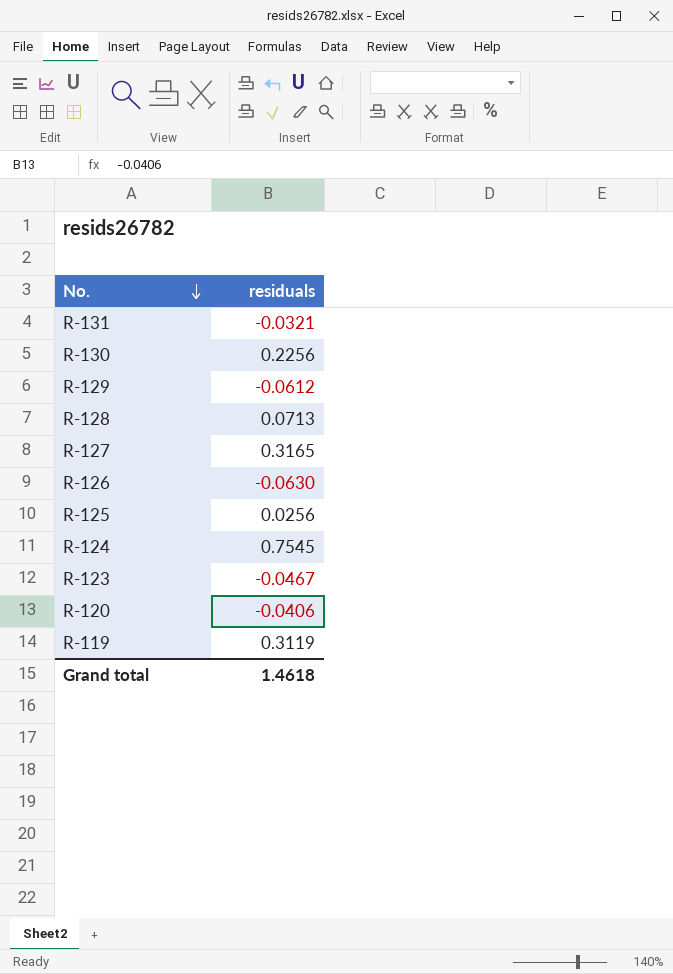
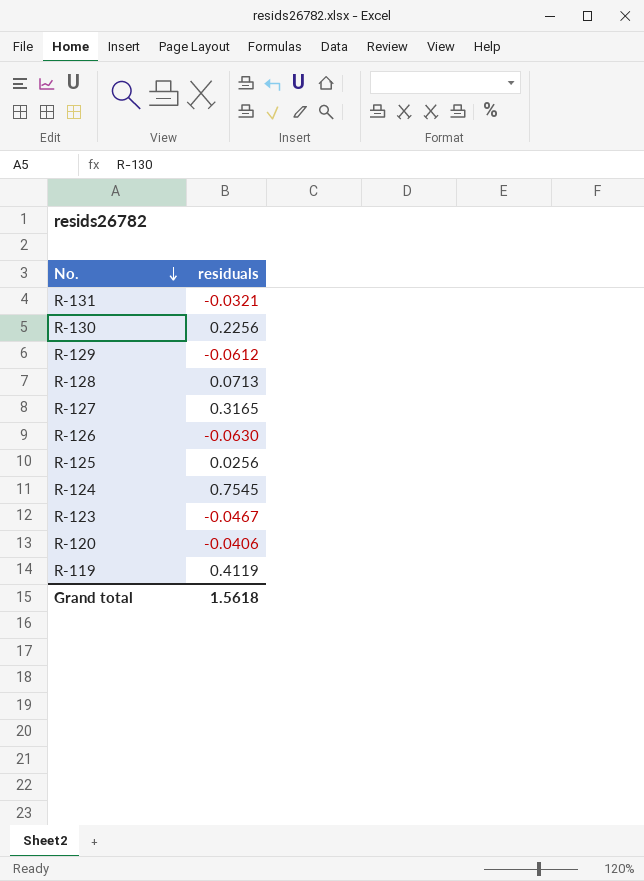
R-119 | residuals: 0.3119 -> 0.4119
Grand total | residuals: 1.4618 -> 1.5618

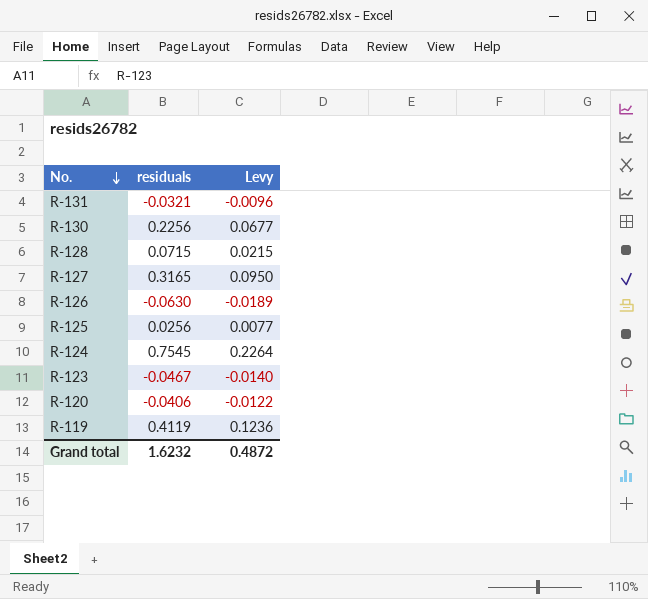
column Levy | formula: none -> [residuals] * 0.3
row R-129: -0.0612 -> none
R-128 | residuals: 0.0713 -> 0.0715
Grand total | residuals: 1.5618 -> 1.6232

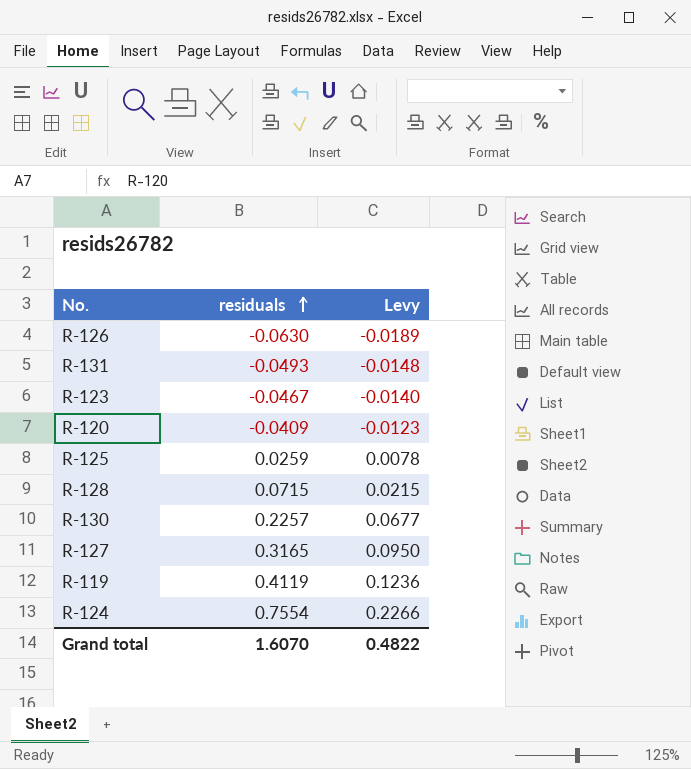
row order: No. descending -> residuals ascending
R-131 | residuals: -0.0321 -> -0.0493
R-131 | Levy: -0.0096 -> -0.0148
R-120 | residuals: -0.0406 -> -0.0409
R-120 | Levy: -0.0122 -> -0.0123
R-125 | residuals: 0.0256 -> 0.0259
R-125 | Levy: 0.0077 -> 0.0078
R-130 | residuals: 0.2256 -> 0.2257
R-124 | residuals: 0.7545 -> 0.7554
R-124 | Levy: 0.2264 -> 0.2266
Grand total | residuals: 1.6232 -> 1.6070
Grand total | Levy: 0.4872 -> 0.4822

